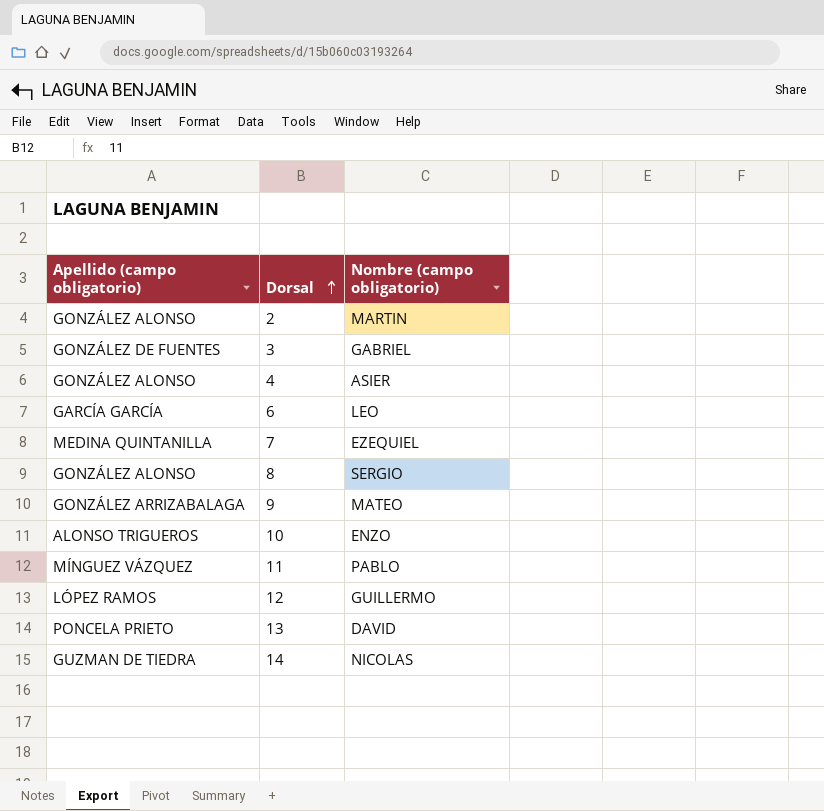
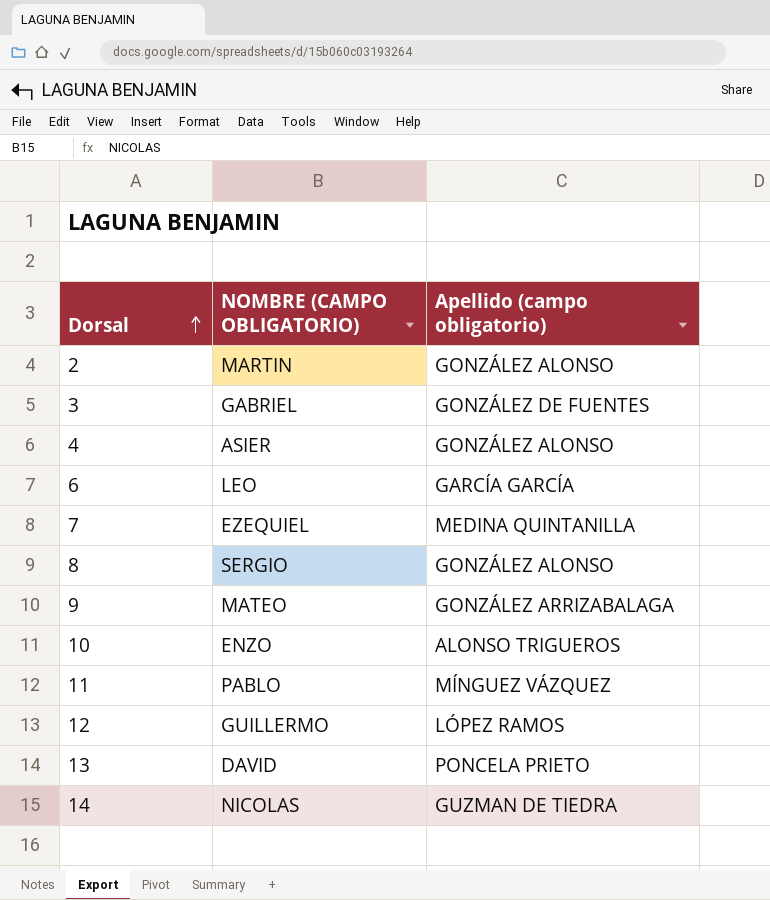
column name: Nombre (campo obligatorio) -> NOMBRE (CAMPO OBLIGATORIO)
column Apellido (campo obligatorio) | position: 1 -> 3

